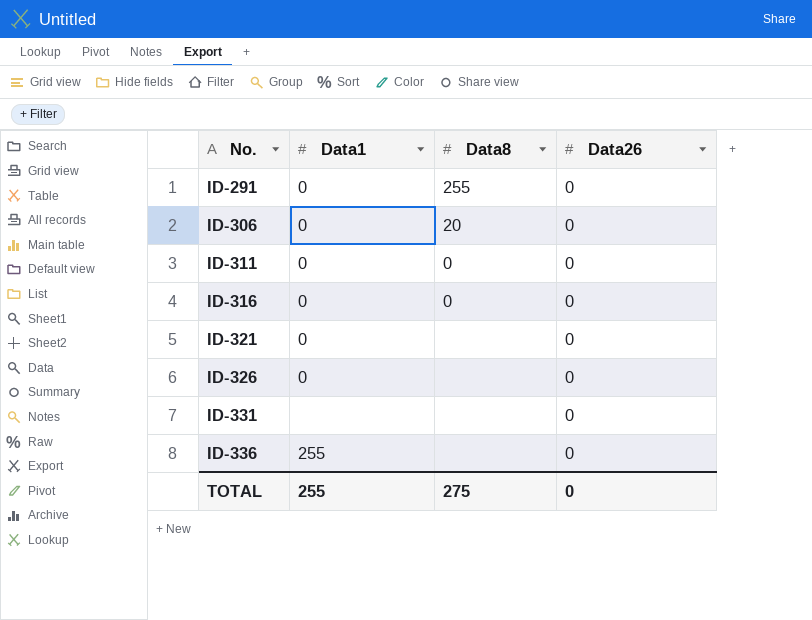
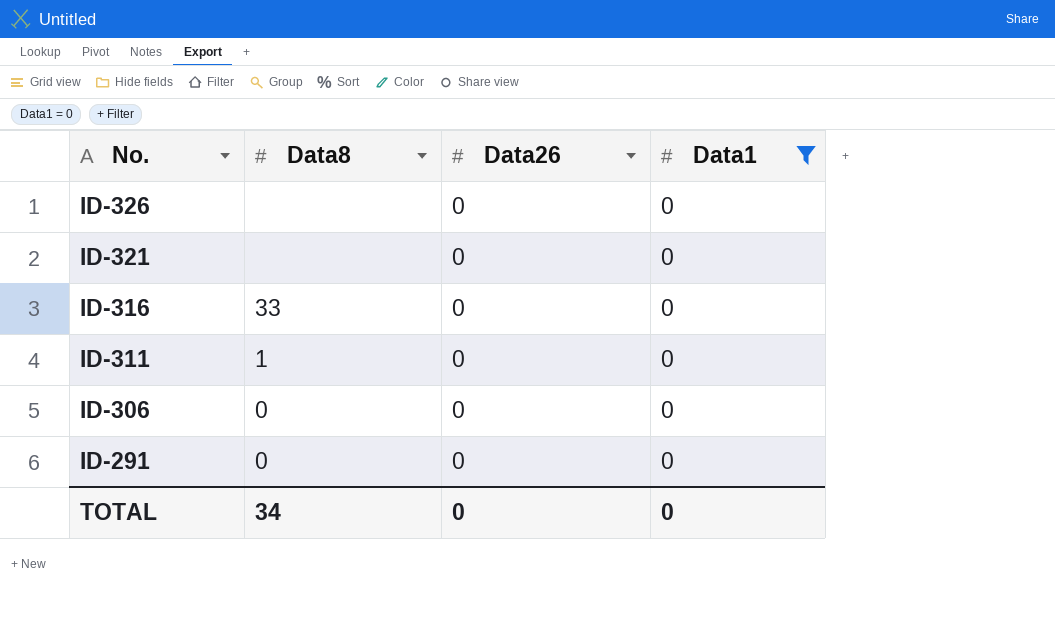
filter: none -> Data1 = 0
row order: No. ascending -> No. descending
column Data1 | position: 2 -> 4
ID-316 | Data8: 0 -> 33
ID-311 | Data8: 0 -> 1
ID-306 | Data8: 20 -> 0
ID-291 | Data8: 255 -> 0
TOTAL | Data8: 275 -> 34
TOTAL | Data1: 255 -> 0

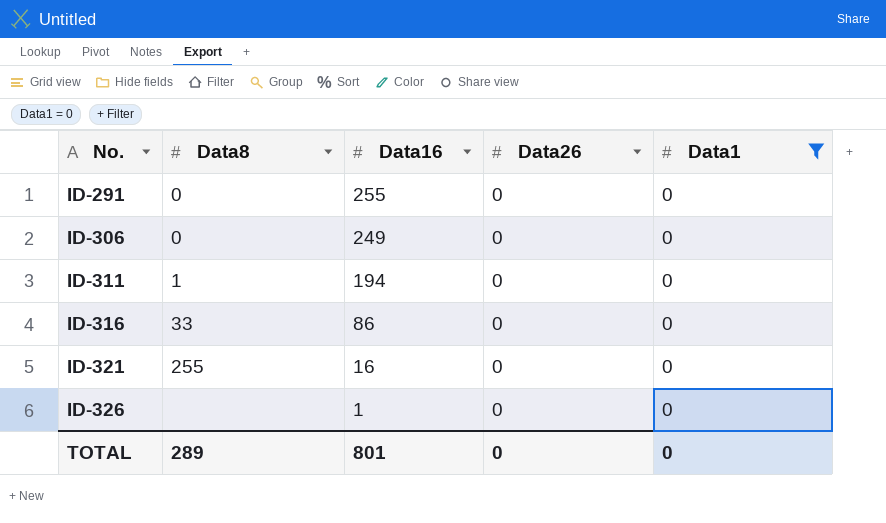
row order: No. descending -> No. ascending
column Data16 | position: none -> 3
ID-321 | Data8: none -> 255
TOTAL | Data8: 34 -> 289

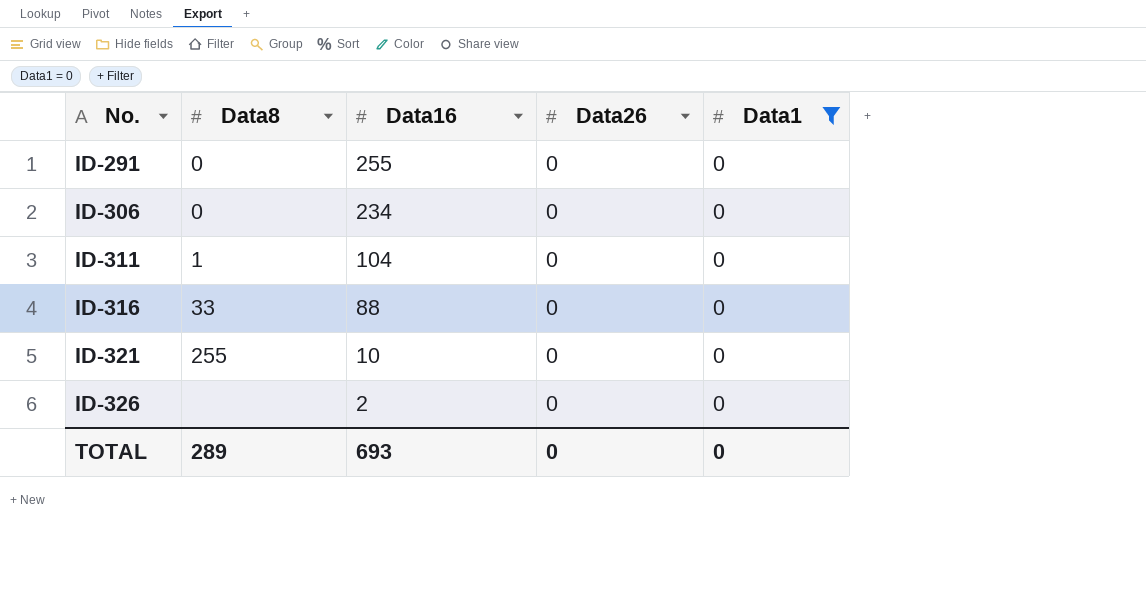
ID-306 | Data16: 249 -> 234
ID-311 | Data16: 194 -> 104
ID-316 | Data16: 86 -> 88
ID-321 | Data16: 16 -> 10
ID-326 | Data16: 1 -> 2
TOTAL | Data16: 801 -> 693

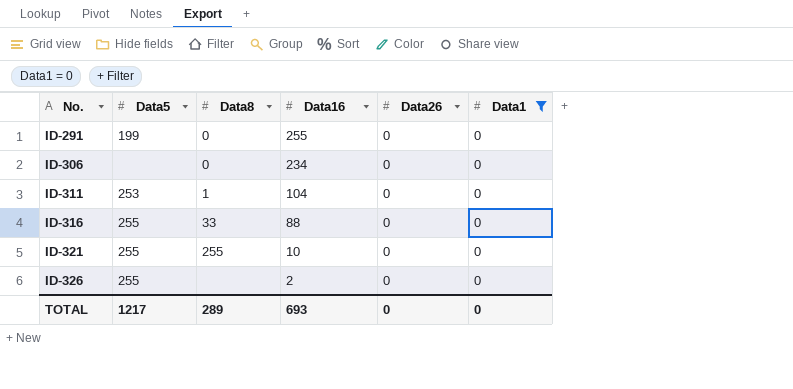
column Data5 | position: none -> 2

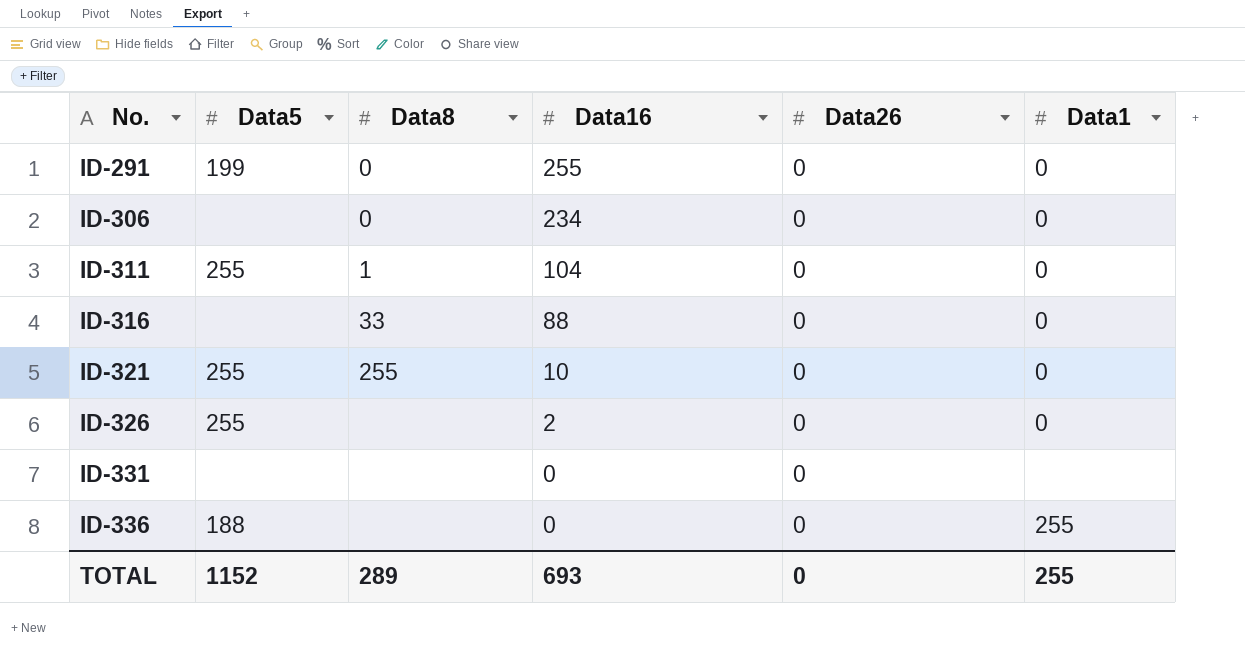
filter: Data1 = 0 -> none
ID-311 | Data5: 253 -> 255
ID-316 | Data5: 255 -> none
TOTAL | Data5: 1217 -> 1152
TOTAL | Data1: 0 -> 255

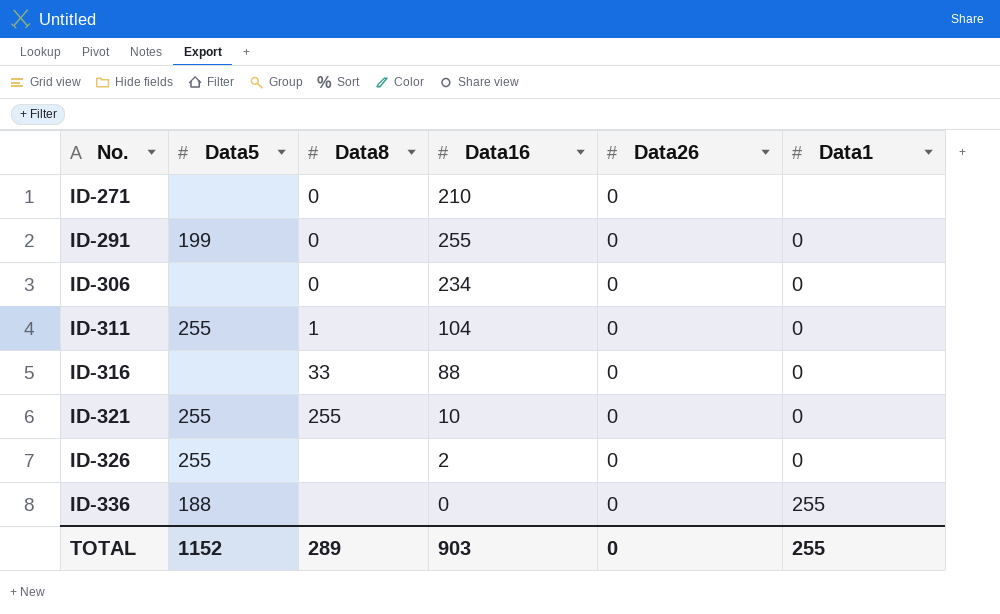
row ID-331: none | none | 0 | 0 | none -> none
row ID-271: none -> none | 0 | 210 | 0 | none
TOTAL | Data16: 693 -> 903

